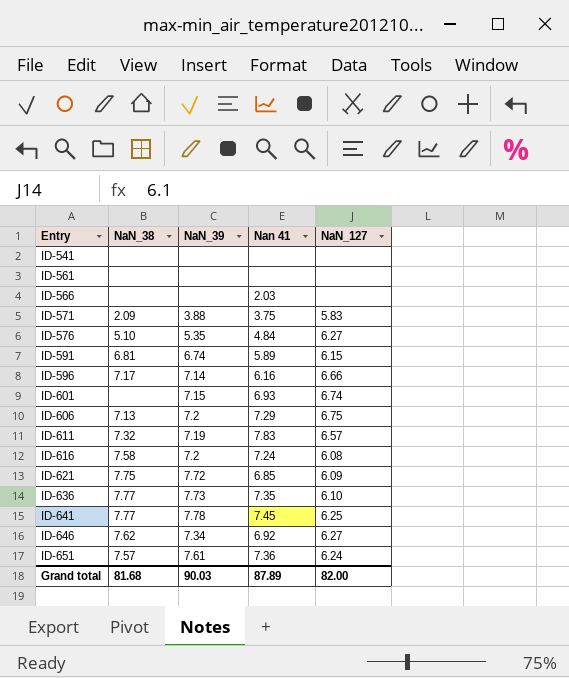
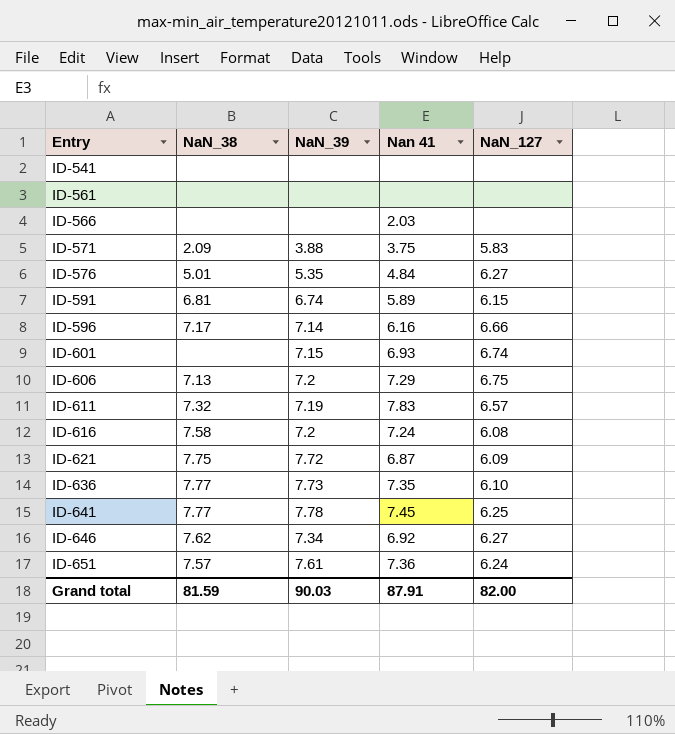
ID-576 | NaN_38: 5.10 -> 5.01
ID-621 | Nan 41: 6.85 -> 6.87
Grand total | NaN_38: 81.68 -> 81.59
Grand total | Nan 41: 87.89 -> 87.91

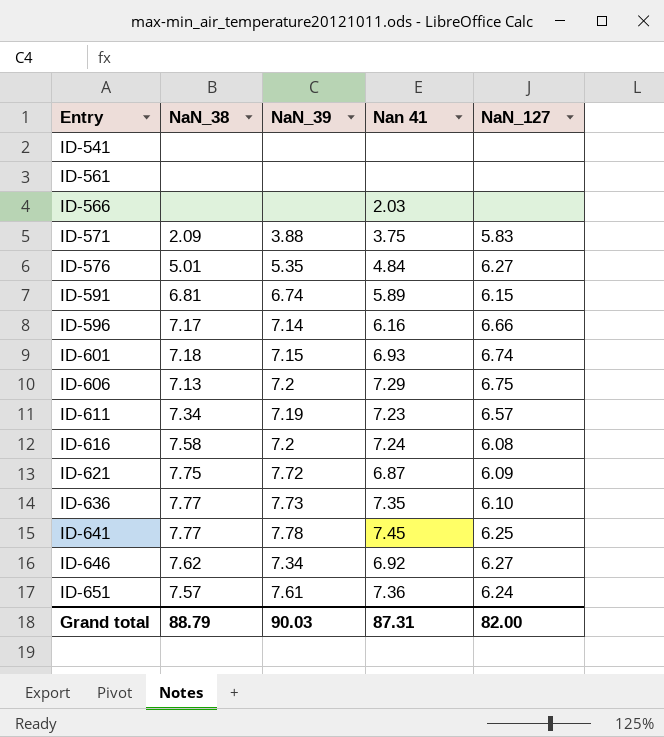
ID-601 | NaN_38: none -> 7.18
ID-611 | NaN_38: 7.32 -> 7.34
ID-611 | Nan 41: 7.83 -> 7.23
Grand total | NaN_38: 81.59 -> 88.79
Grand total | Nan 41: 87.91 -> 87.31

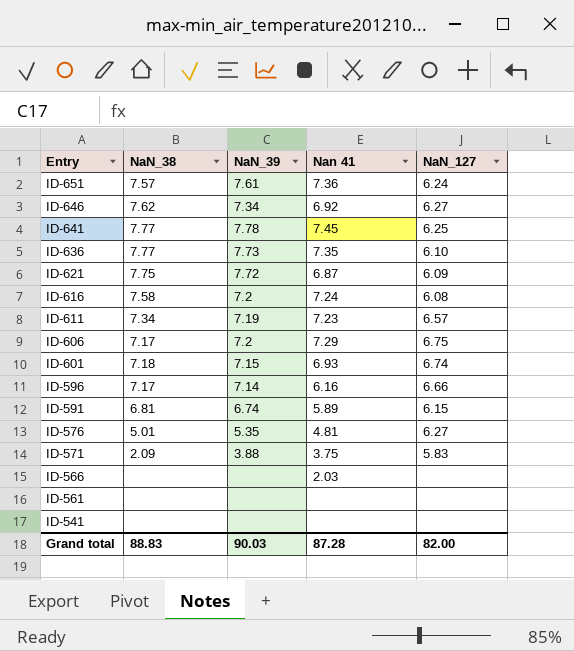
row order: Entry ascending -> Entry descending
ID-606 | NaN_38: 7.13 -> 7.17
ID-576 | Nan 41: 4.84 -> 4.81
Grand total | NaN_38: 88.79 -> 88.83
Grand total | Nan 41: 87.31 -> 87.28

